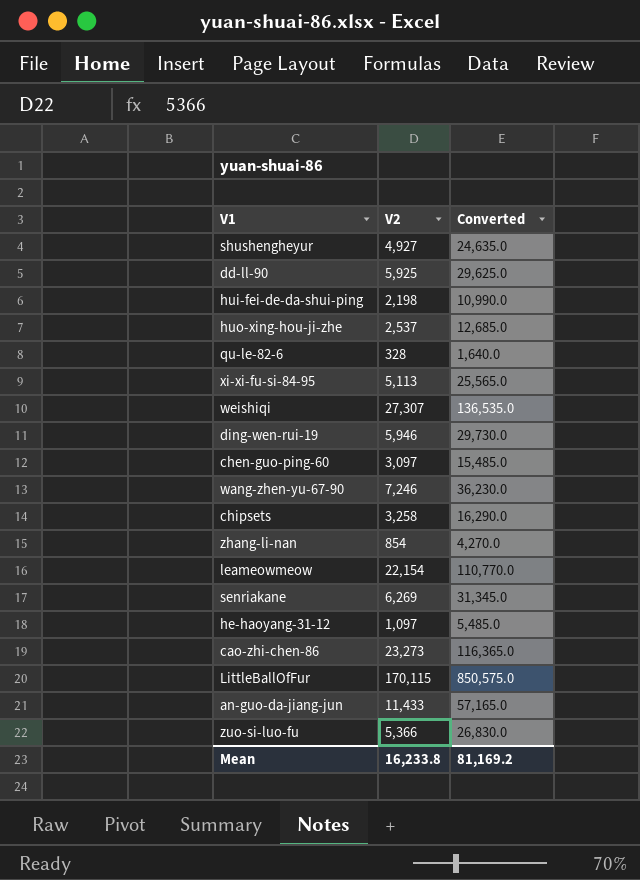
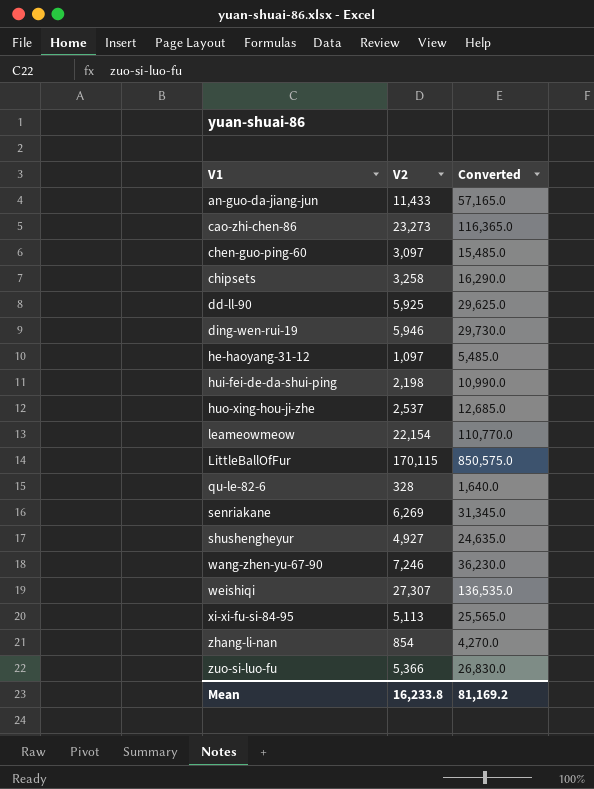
row order: none -> V1 ascending

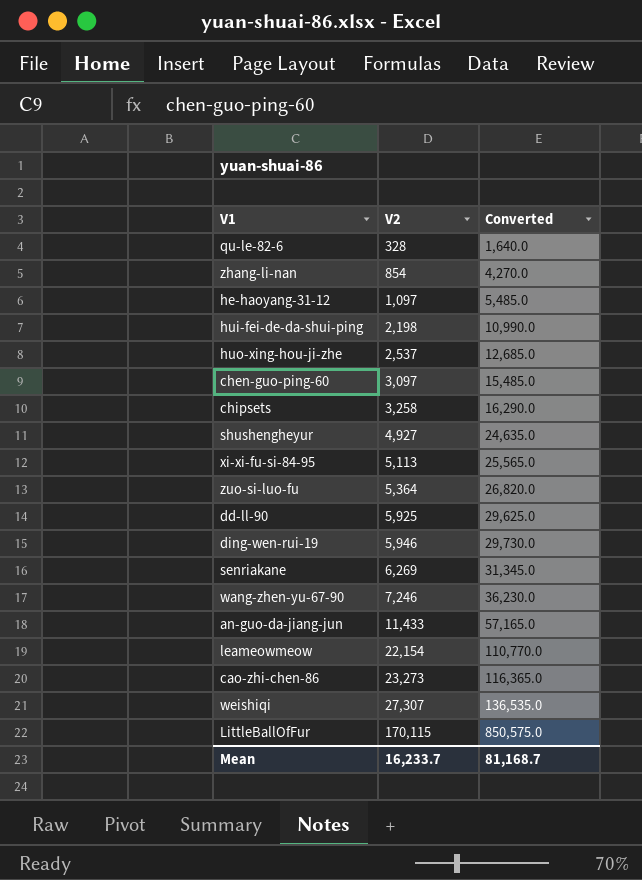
row order: V1 ascending -> V2 ascending
zuo-si-luo-fu | V2: 5,366 -> 5,364
zuo-si-luo-fu | Converted: 26,830.0 -> 26,820.0
Mean | V2: 16,233.8 -> 16,233.7
Mean | Converted: 81,169.2 -> 81,168.7

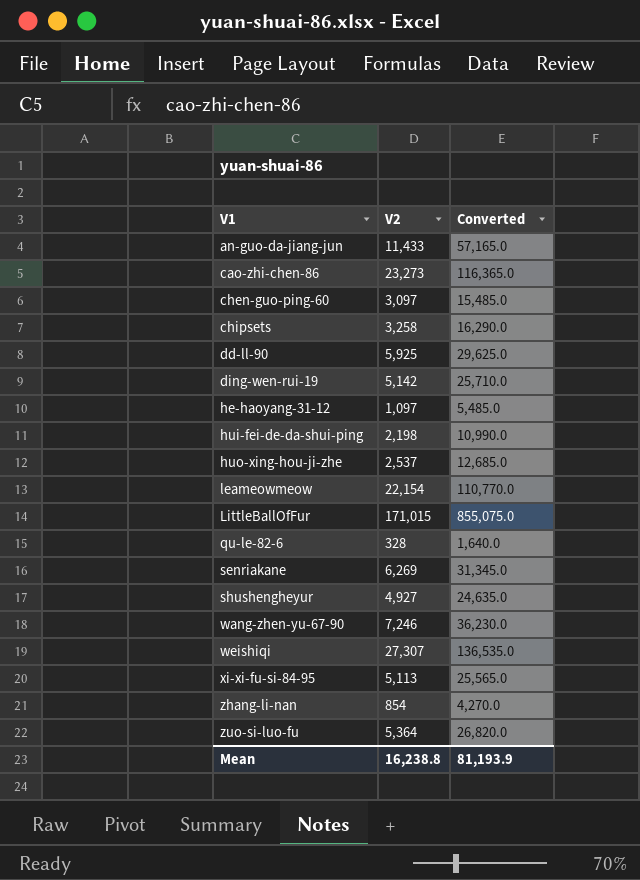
row order: V2 ascending -> V1 ascending
ding-wen-rui-19 | V2: 5,946 -> 5,142
ding-wen-rui-19 | Converted: 29,730.0 -> 25,710.0
LittleBallOfFur | V2: 170,115 -> 171,015
LittleBallOfFur | Converted: 850,575.0 -> 855,075.0
Mean | V2: 16,233.7 -> 16,238.8
Mean | Converted: 81,168.7 -> 81,193.9

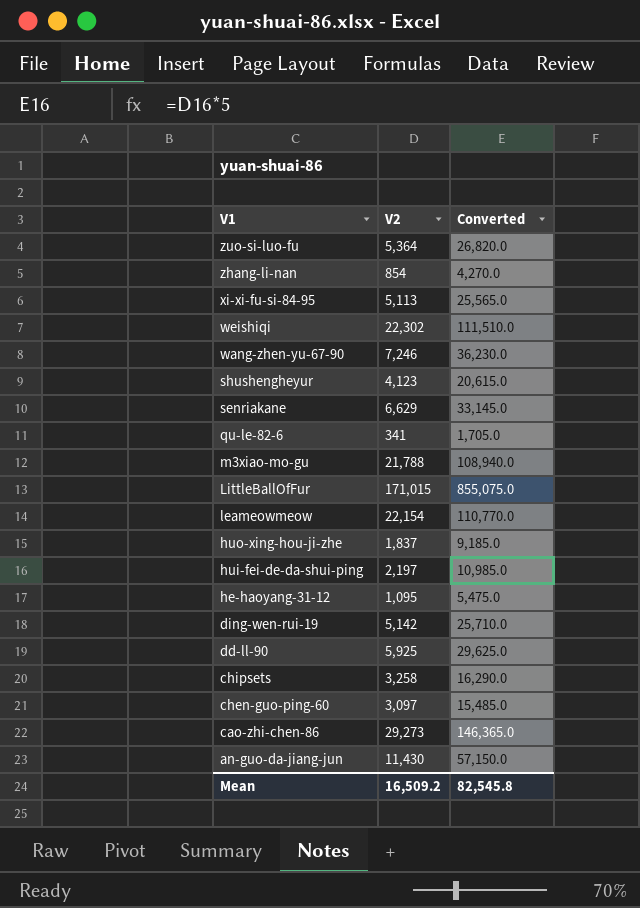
row order: V1 ascending -> V1 descending
weishiqi | V2: 27,307 -> 22,302
weishiqi | Converted: 136,535.0 -> 111,510.0
shushengheyur | V2: 4,927 -> 4,123
shushengheyur | Converted: 24,635.0 -> 20,615.0
senriakane | V2: 6,269 -> 6,629
senriakane | Converted: 31,345.0 -> 33,145.0
qu-le-82-6 | V2: 328 -> 341
qu-le-82-6 | Converted: 1,640.0 -> 1,705.0
row m3xiao-mo-gu: none -> 21,788 | 108,940.0
huo-xing-hou-ji-zhe | V2: 2,537 -> 1,837
huo-xing-hou-ji-zhe | Converted: 12,685.0 -> 9,185.0
hui-fei-de-da-shui-ping | V2: 2,198 -> 2,197
hui-fei-de-da-shui-ping | Converted: 10,990.0 -> 10,985.0
he-haoyang-31-12 | V2: 1,097 -> 1,095
he-haoyang-31-12 | Converted: 5,485.0 -> 5,475.0
cao-zhi-chen-86 | V2: 23,273 -> 29,273
cao-zhi-chen-86 | Converted: 116,365.0 -> 146,365.0
an-guo-da-jiang-jun | V2: 11,433 -> 11,430
an-guo-da-jiang-jun | Converted: 57,165.0 -> 57,150.0
Mean | V2: 16,238.8 -> 16,509.2
Mean | Converted: 81,193.9 -> 82,545.8

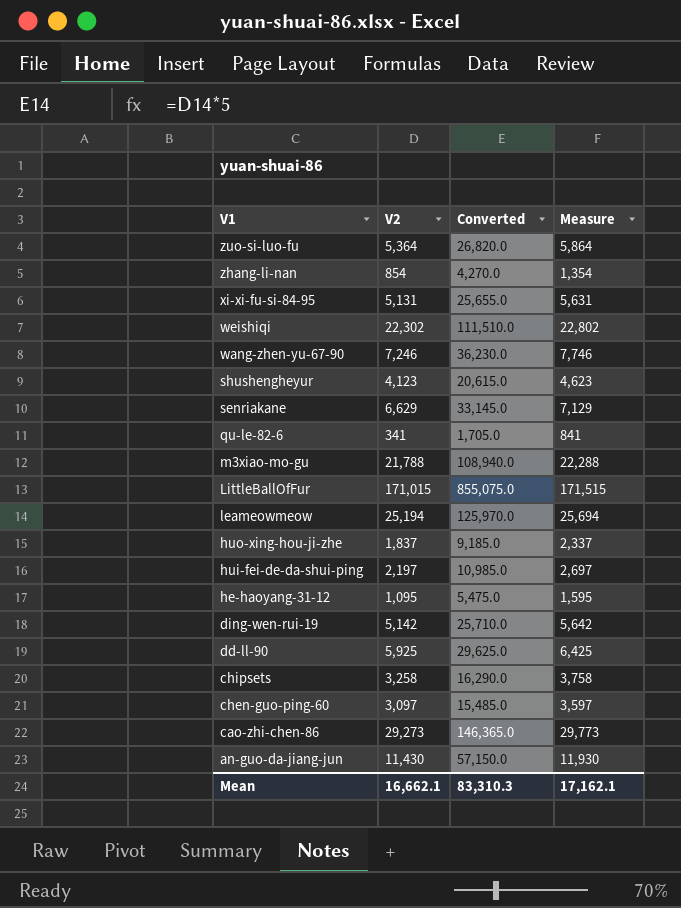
column Measure | formula: none -> [V2] + 500
xi-xi-fu-si-84-95 | V2: 5,113 -> 5,131
xi-xi-fu-si-84-95 | Converted: 25,565.0 -> 25,655.0
leameowmeow | V2: 22,154 -> 25,194
leameowmeow | Converted: 110,770.0 -> 125,970.0
Mean | V2: 16,509.2 -> 16,662.1
Mean | Converted: 82,545.8 -> 83,310.3

